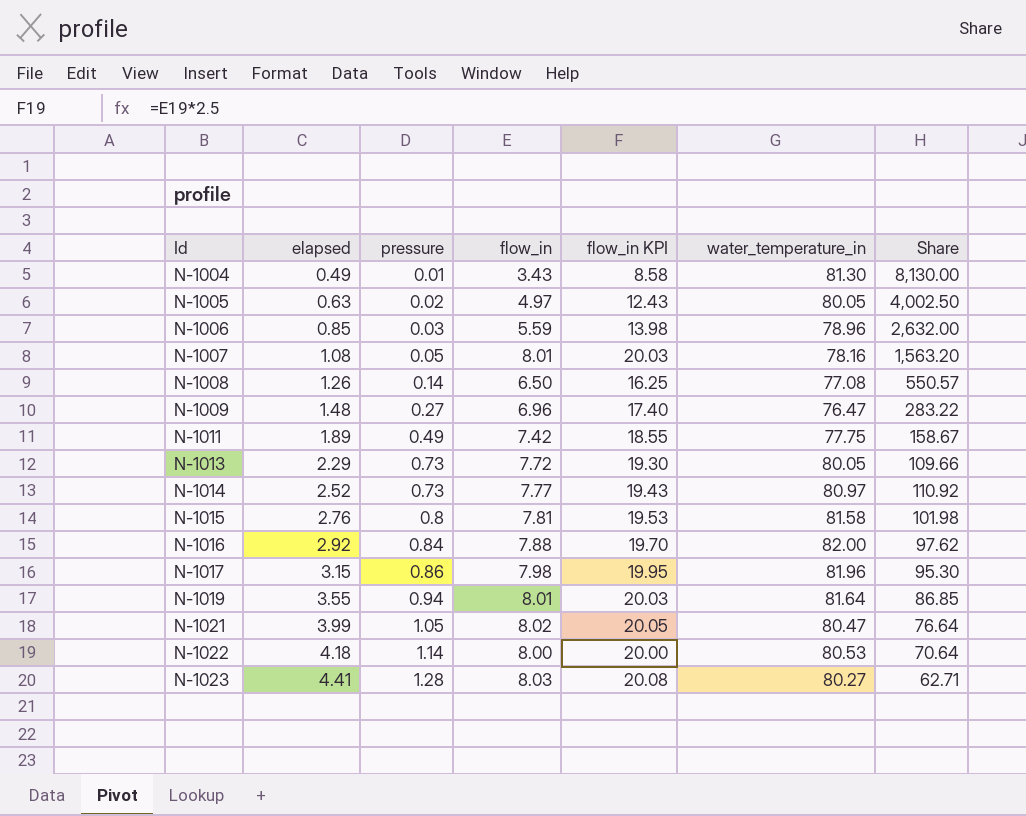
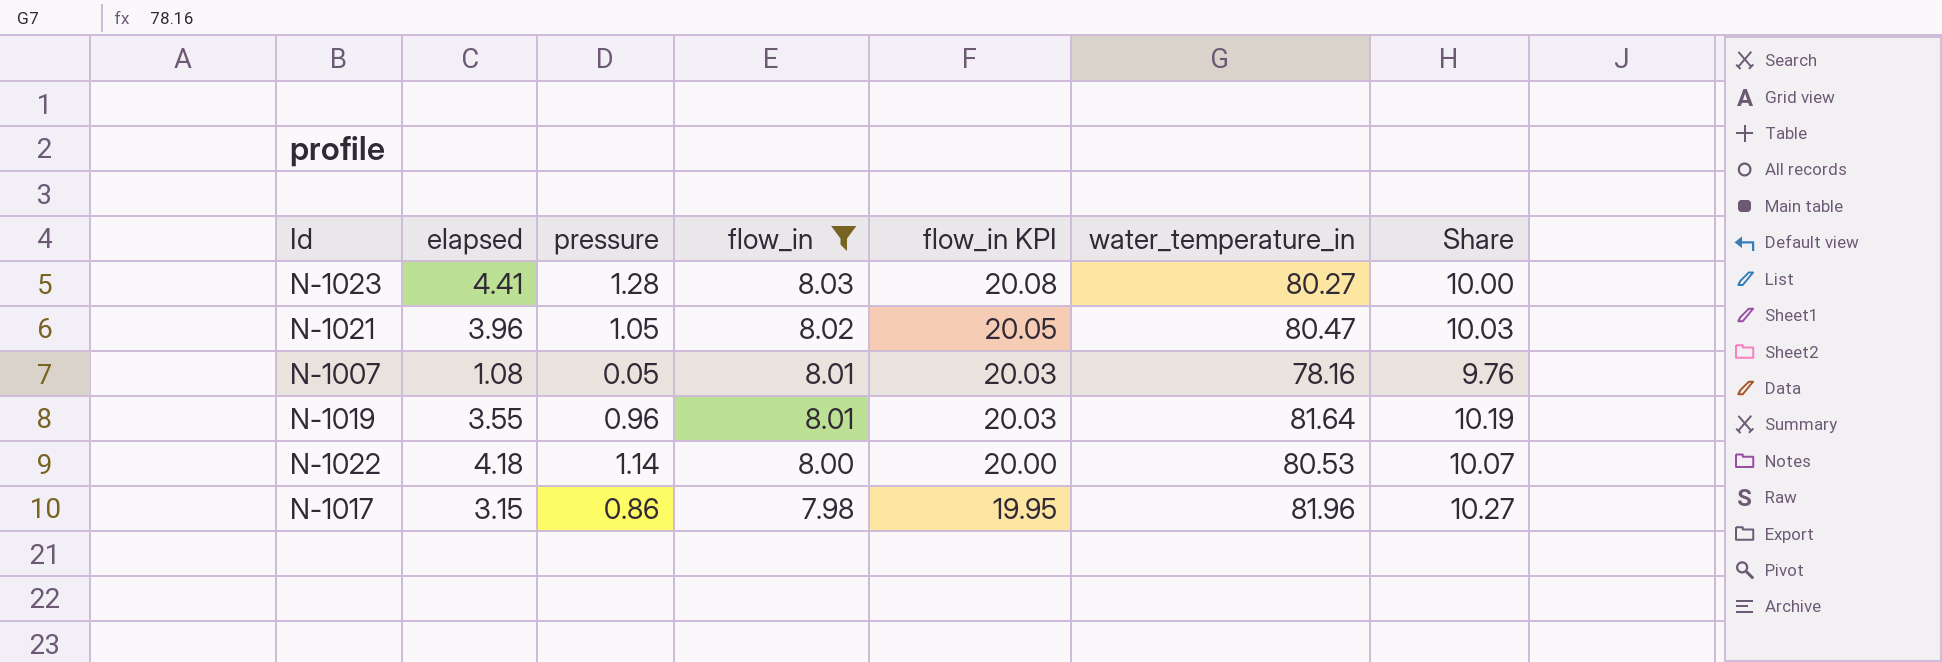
filter: none -> flow_in >= 7.98
row order: Id ascending -> flow_in descending
column Share | formula: [water_temperature_in] / [pressure] -> [water_temperature_in] / [flow_in]
N-1021 | elapsed: 3.99 -> 3.96
N-1019 | pressure: 0.94 -> 0.96

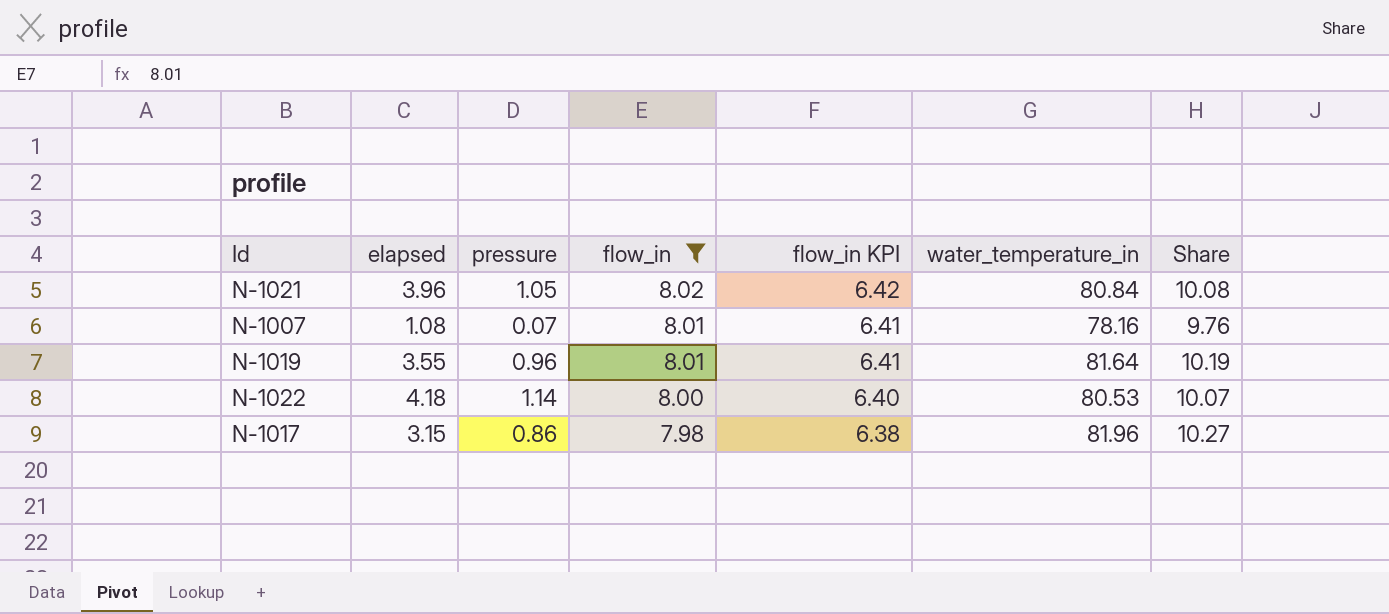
column flow_in KPI | formula: [flow_in] * 2.5 -> [flow_in] * 0.8
row N-1023: 4.41 | 1.28 | 8.03 | 20.08 | 80.27 | 10.00 -> none
N-1021 | water_temperature_in: 80.47 -> 80.84
N-1021 | Share: 10.03 -> 10.08
N-1007 | pressure: 0.05 -> 0.07

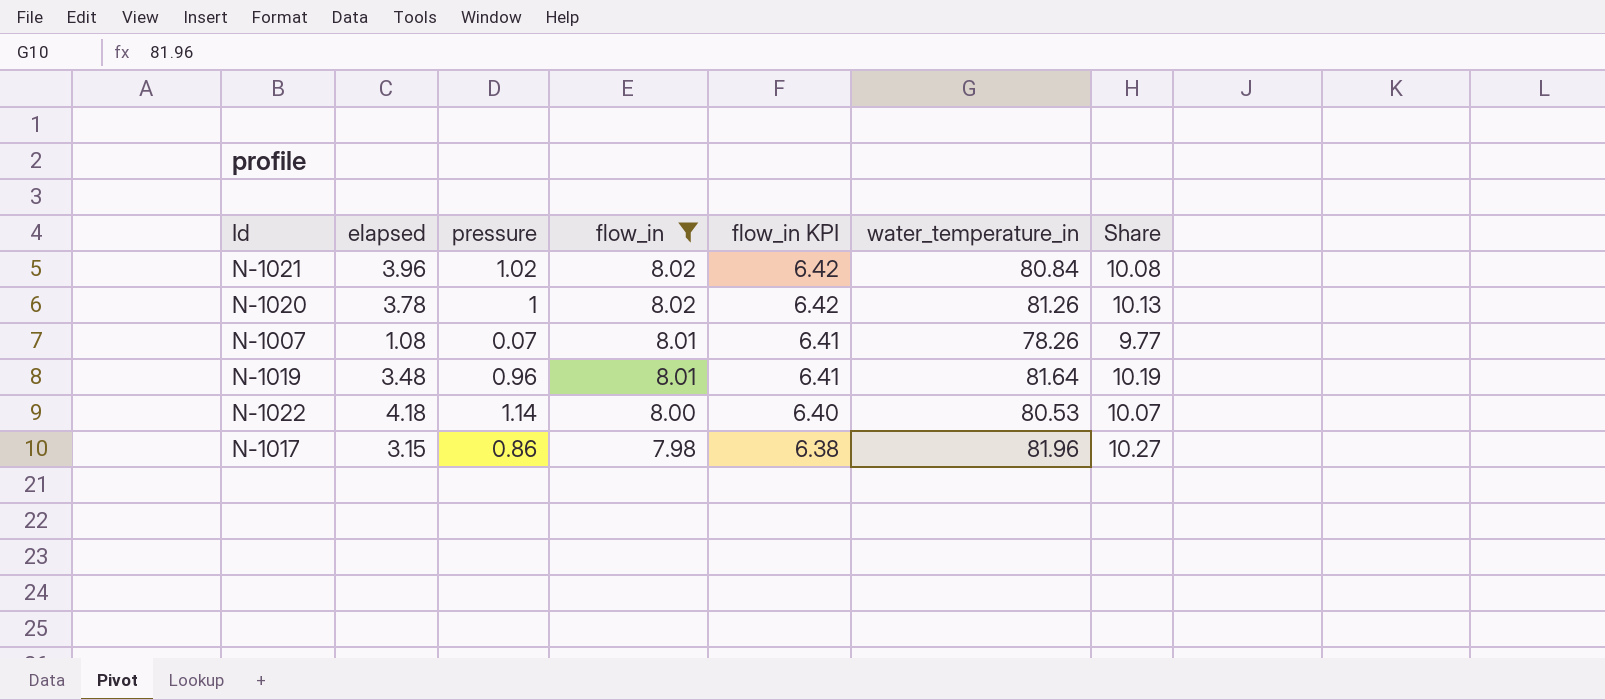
N-1021 | pressure: 1.05 -> 1.02
row N-1020: none -> 3.78 | 1 | 8.02 | 6.42 | 81.26 | 10.13
N-1007 | water_temperature_in: 78.16 -> 78.26
N-1007 | Share: 9.76 -> 9.77
N-1019 | elapsed: 3.55 -> 3.48

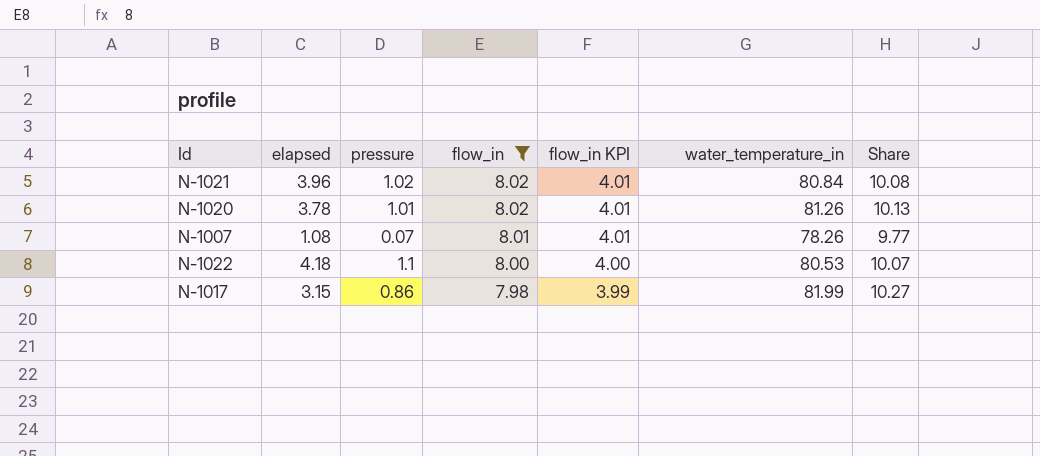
column flow_in KPI | formula: [flow_in] * 0.8 -> [flow_in] * 0.5
row N-1019: 3.48 | 0.96 | 8.01 | 6.41 | 81.64 | 10.19 -> none
N-1020 | pressure: 1 -> 1.01
N-1022 | pressure: 1.14 -> 1.1
N-1017 | water_temperature_in: 81.96 -> 81.99

